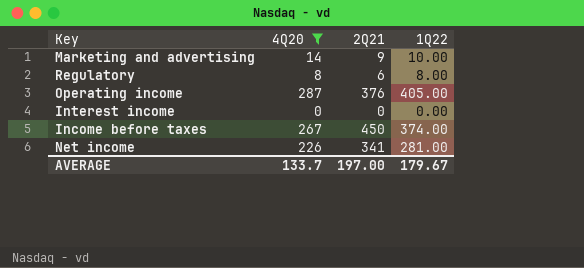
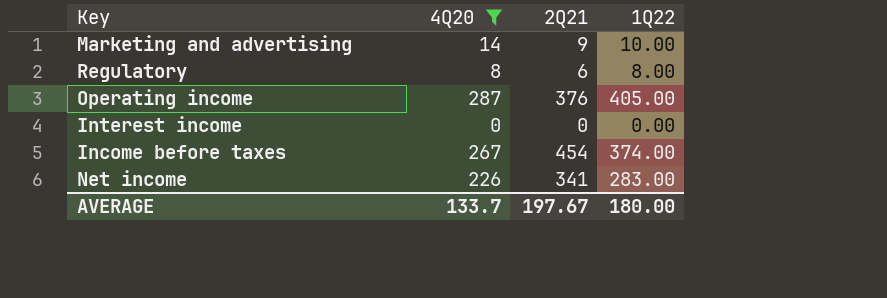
Income before taxes | 2Q21: 450 -> 454
Net income | 1Q22: 281.00 -> 283.00
AVERAGE | 2Q21: 197.00 -> 197.67
AVERAGE | 1Q22: 179.67 -> 180.00

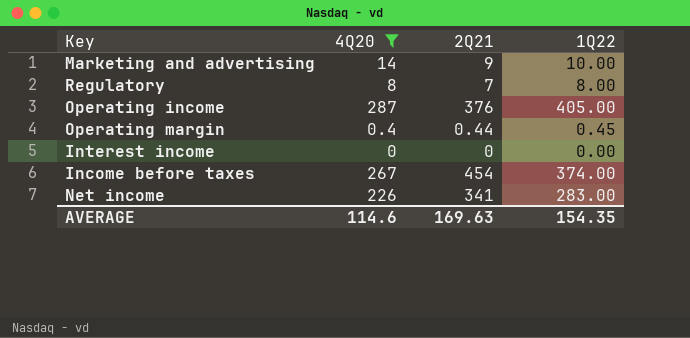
Regulatory | 2Q21: 6 -> 7
row Operating margin: none -> 0.4 | 0.44 | 0.45
AVERAGE | 4Q20: 133.7 -> 114.6
AVERAGE | 2Q21: 197.67 -> 169.63
AVERAGE | 1Q22: 180.00 -> 154.35

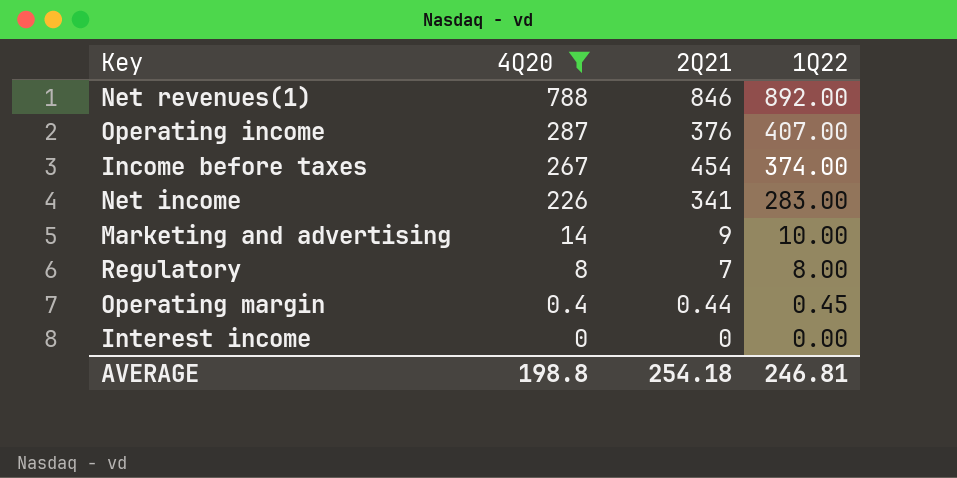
row order: none -> 4Q20 descending
row Net revenues(1): none -> 788 | 846 | 892.00
Operating income | 1Q22: 405.00 -> 407.00
AVERAGE | 4Q20: 114.6 -> 198.8
AVERAGE | 2Q21: 169.63 -> 254.18
AVERAGE | 1Q22: 154.35 -> 246.81

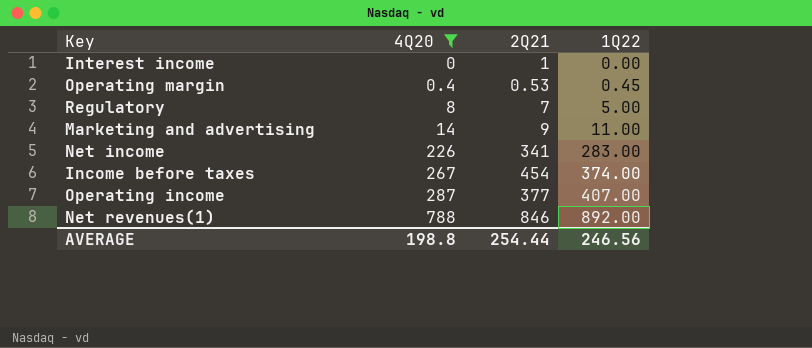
row order: 4Q20 descending -> 4Q20 ascending
Interest income | 2Q21: 0 -> 1
Operating margin | 2Q21: 0.44 -> 0.53
Regulatory | 1Q22: 8.00 -> 5.00
Marketing and advertising | 1Q22: 10.00 -> 11.00
Operating income | 2Q21: 376 -> 377
AVERAGE | 2Q21: 254.18 -> 254.44
AVERAGE | 1Q22: 246.81 -> 246.56

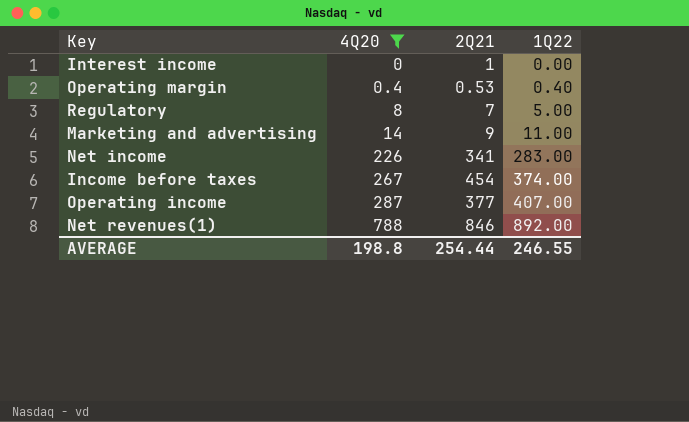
Operating margin | 1Q22: 0.45 -> 0.40
AVERAGE | 1Q22: 246.56 -> 246.55

